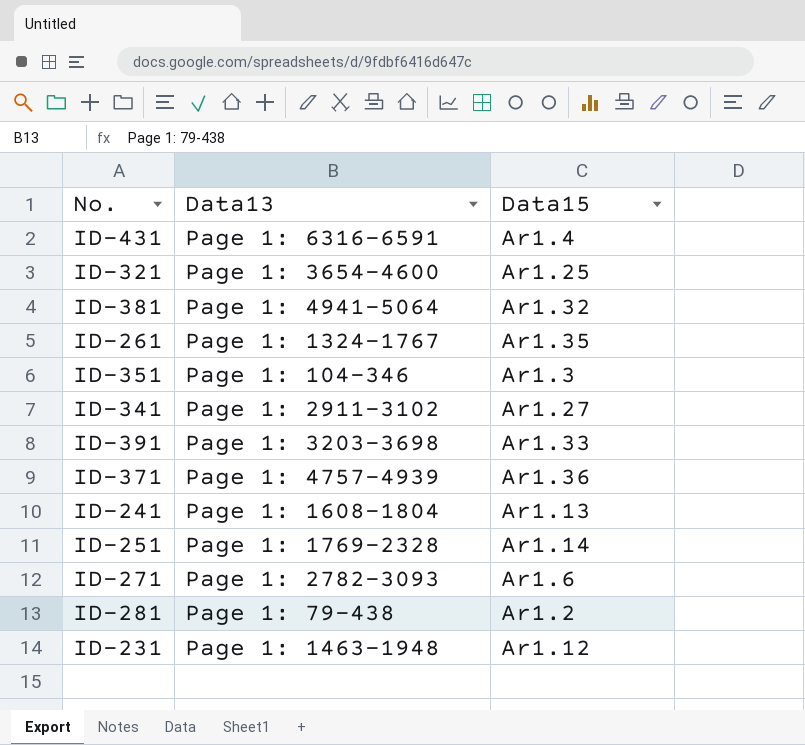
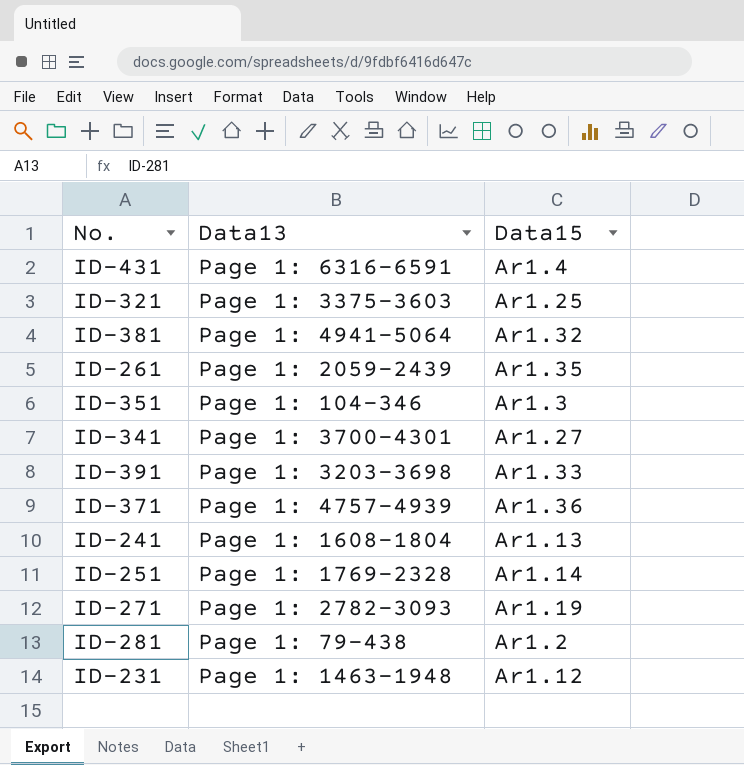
ID-321 | Data13: Page 1: 3654-4600 -> Page 1: 3375-3603
ID-261 | Data13: Page 1: 1324-1767 -> Page 1: 2059-2439
ID-341 | Data13: Page 1: 2911-3102 -> Page 1: 3700-4301
ID-271 | Data15: Ar1.6 -> Ar1.19

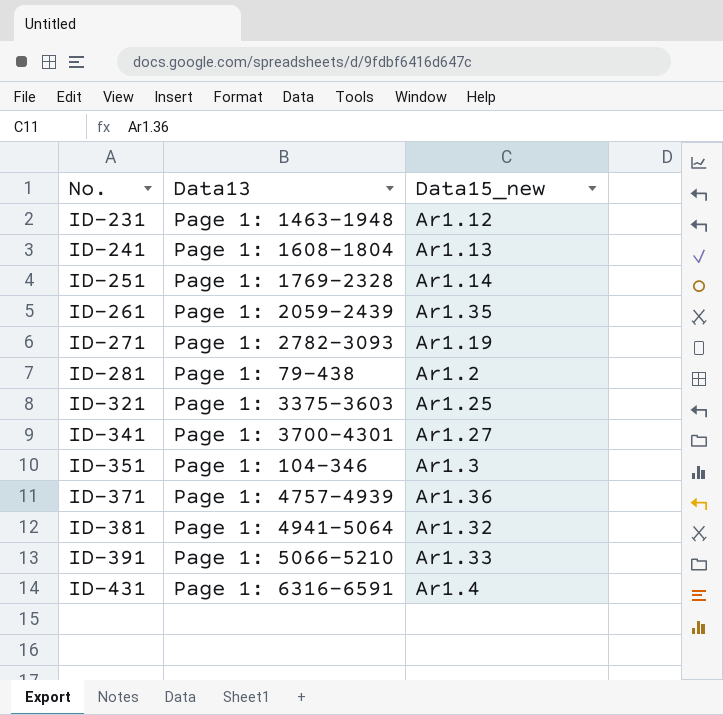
row order: none -> No. ascending
column name: Data15 -> Data15_new
ID-391 | Data13: Page 1: 3203-3698 -> Page 1: 5066-5210

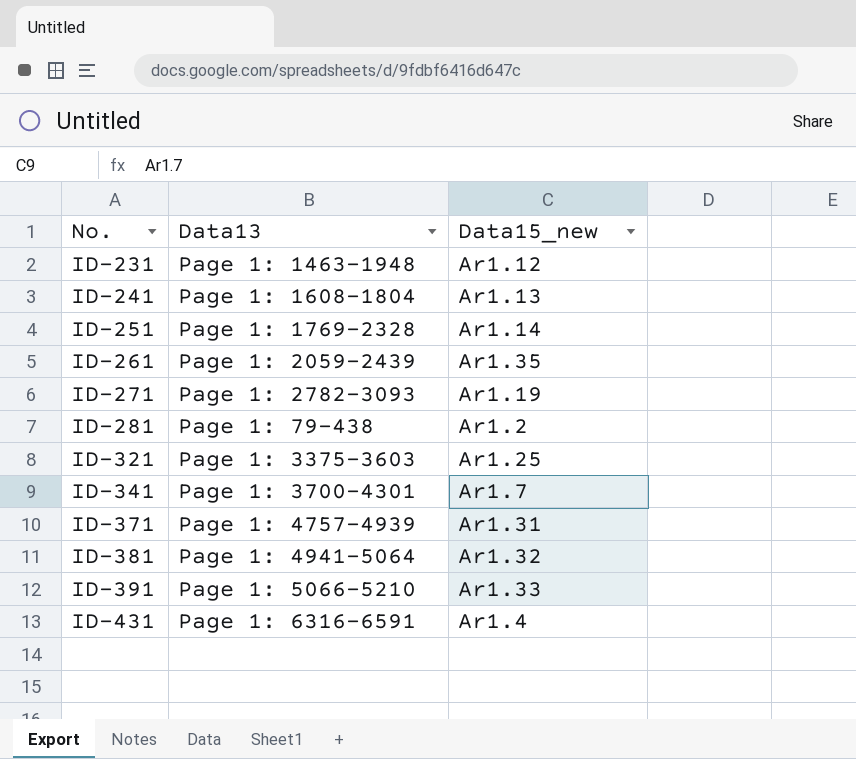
row ID-351: Page 1: 104-346 | Ar1.3 -> none
ID-341 | Data15_new: Ar1.27 -> Ar1.7
ID-371 | Data15_new: Ar1.36 -> Ar1.31

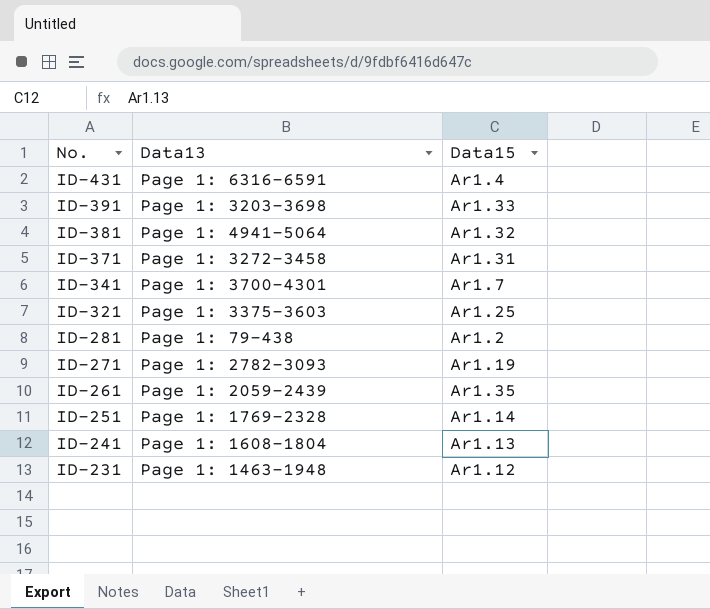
row order: No. ascending -> No. descending
column name: Data15_new -> Data15
ID-391 | Data13: Page 1: 5066-5210 -> Page 1: 3203-3698
ID-371 | Data13: Page 1: 4757-4939 -> Page 1: 3272-3458

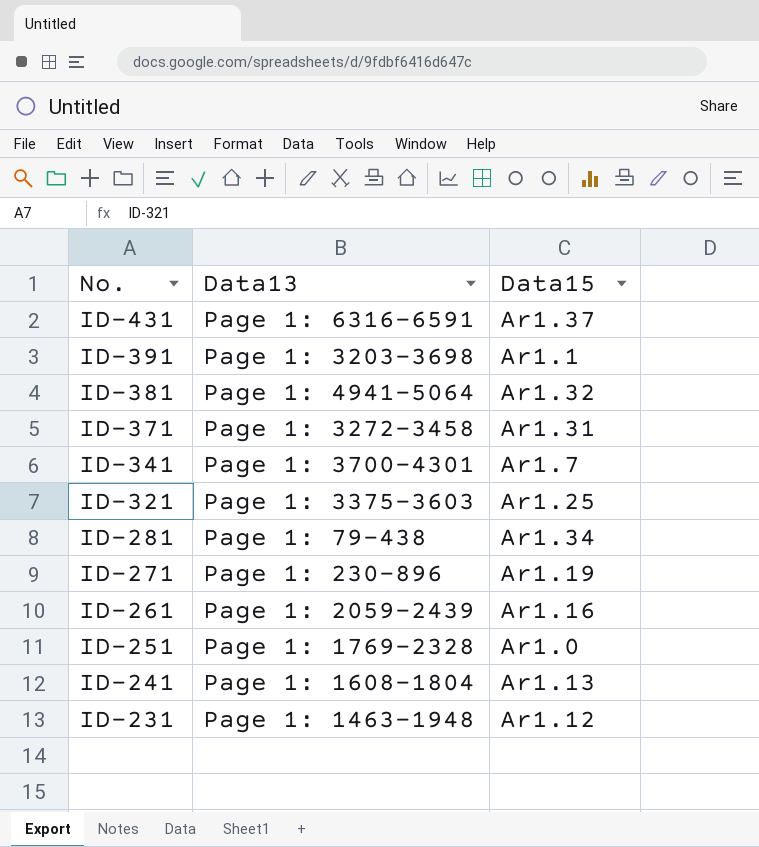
ID-431 | Data15: Ar1.4 -> Ar1.37
ID-391 | Data15: Ar1.33 -> Ar1.1
ID-281 | Data15: Ar1.2 -> Ar1.34
ID-271 | Data13: Page 1: 2782-3093 -> Page 1: 230-896
ID-261 | Data15: Ar1.35 -> Ar1.16
ID-251 | Data15: Ar1.14 -> Ar1.0

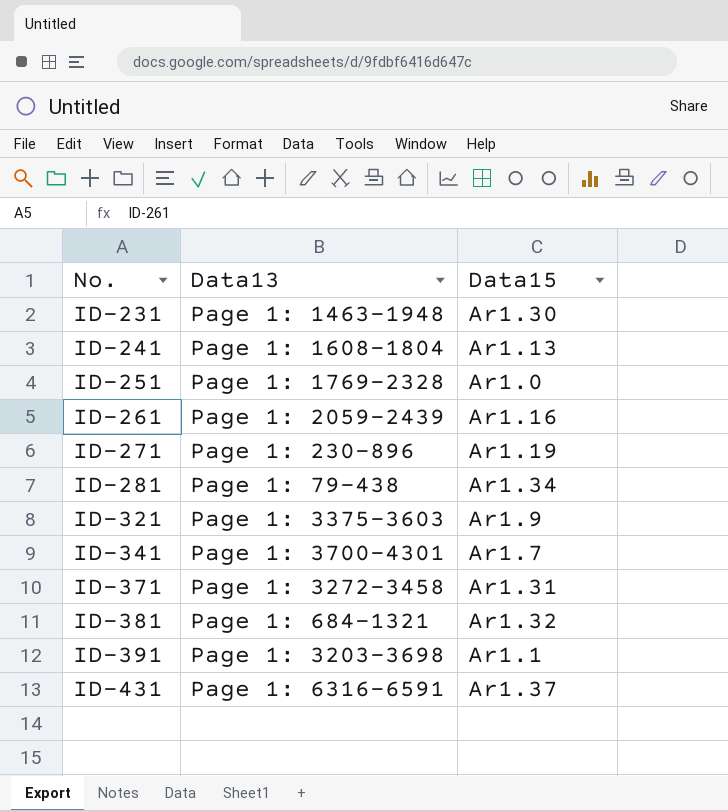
row order: No. descending -> No. ascending
ID-231 | Data15: Ar1.12 -> Ar1.30
ID-321 | Data15: Ar1.25 -> Ar1.9
ID-381 | Data13: Page 1: 4941-5064 -> Page 1: 684-1321

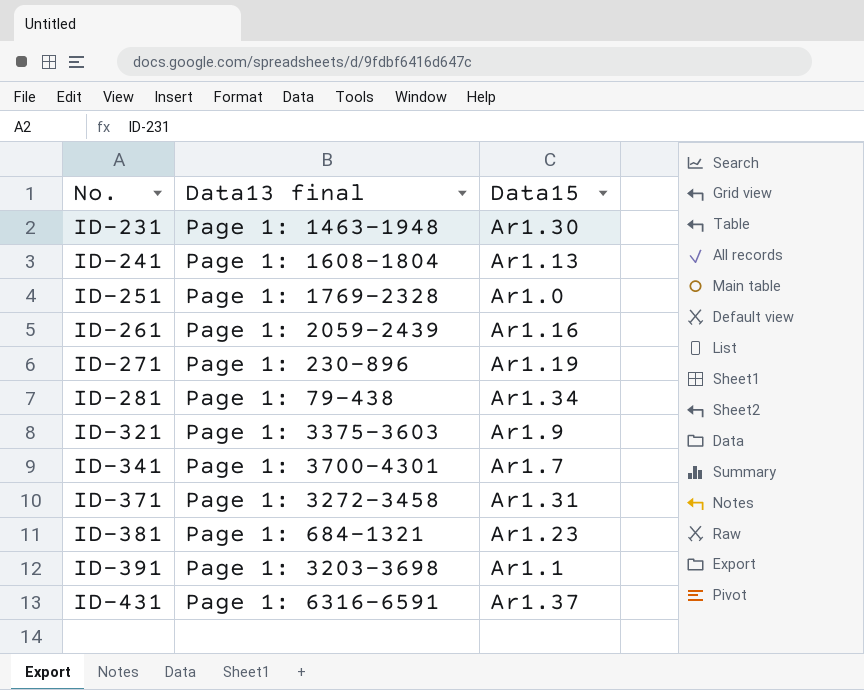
column name: Data13 -> Data13 final
ID-381 | Data15: Ar1.32 -> Ar1.23

